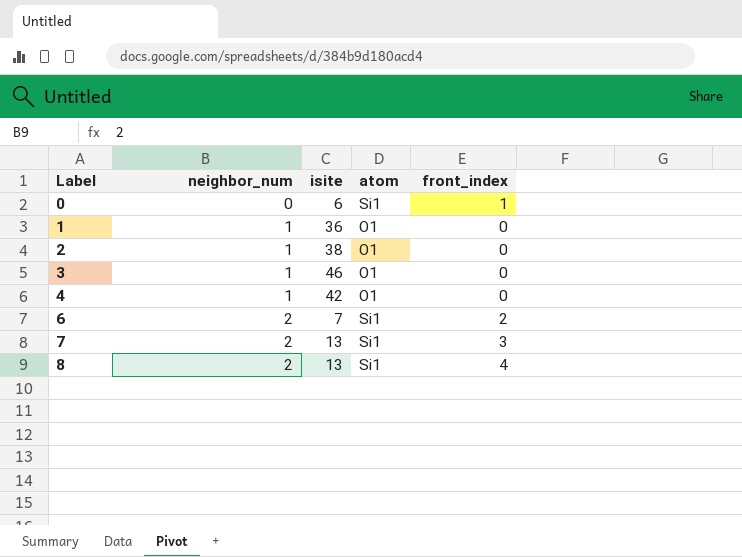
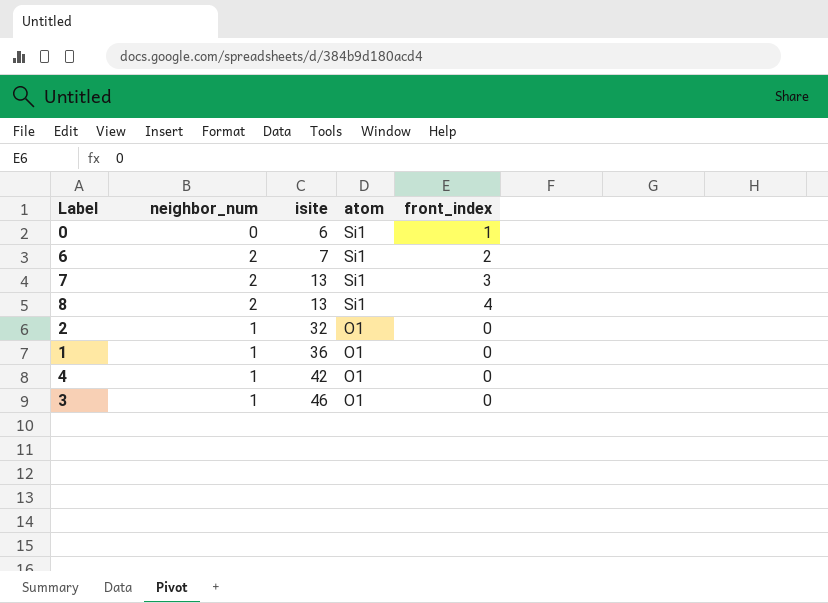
row order: Label ascending -> isite ascending
2 | isite: 38 -> 32

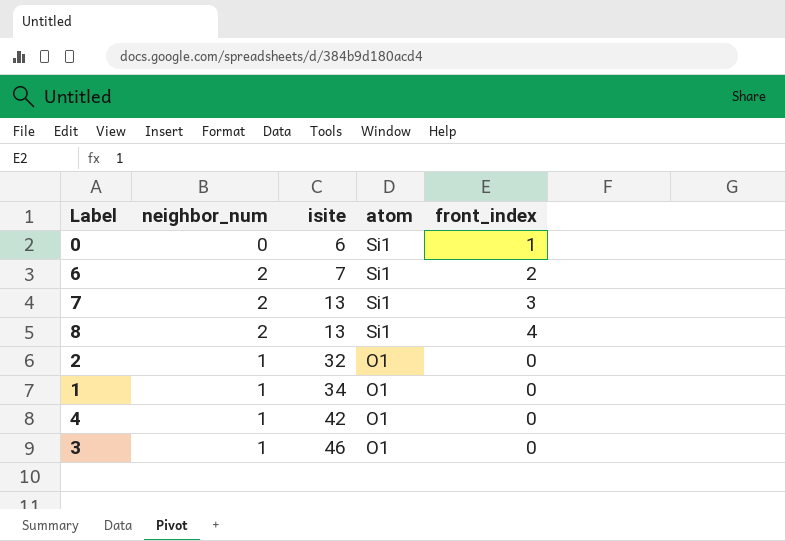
1 | isite: 36 -> 34

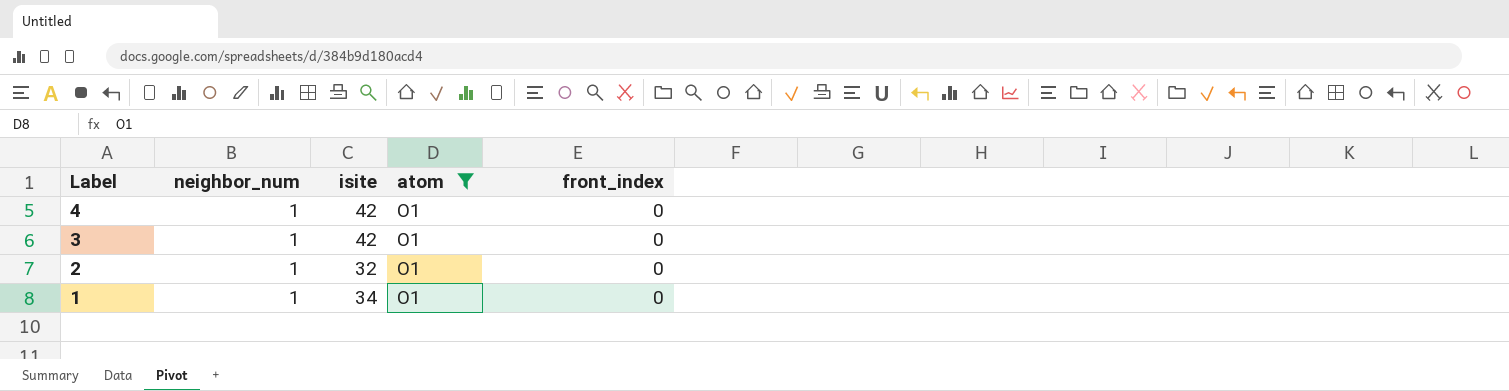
filter: none -> atom = O1
row order: isite ascending -> Label descending
3 | isite: 46 -> 42

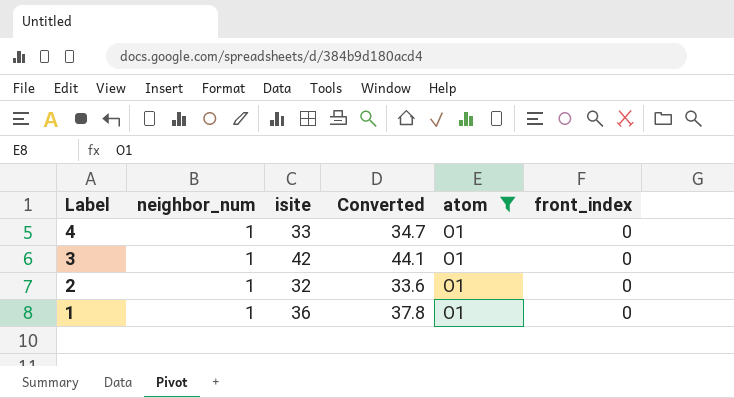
column Converted | formula: none -> [isite] * 1.05
4 | isite: 42 -> 33
1 | isite: 34 -> 36

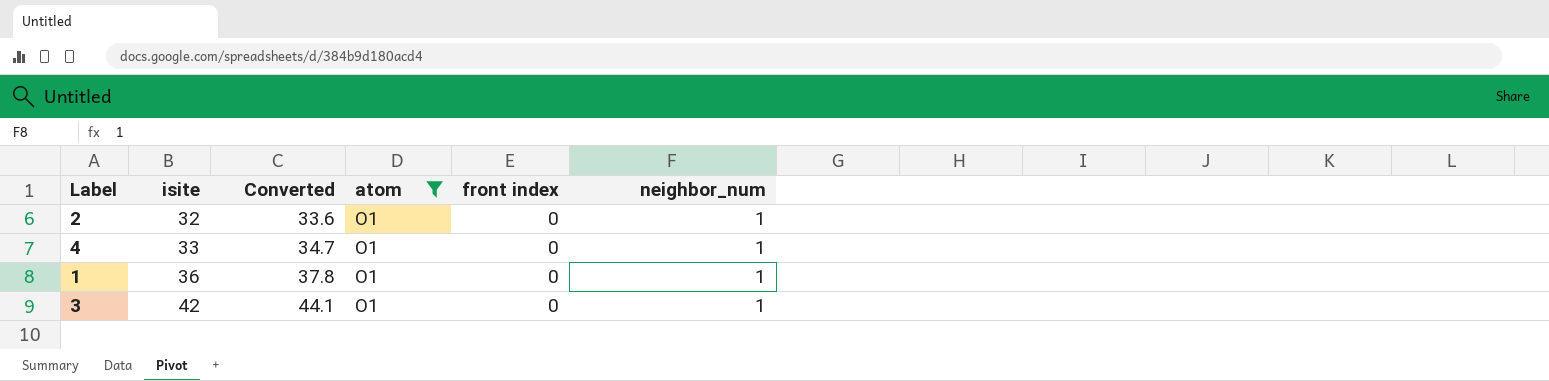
row order: Label descending -> isite ascending
column name: front_index -> front index
column neighbor_num | position: 2 -> 6

